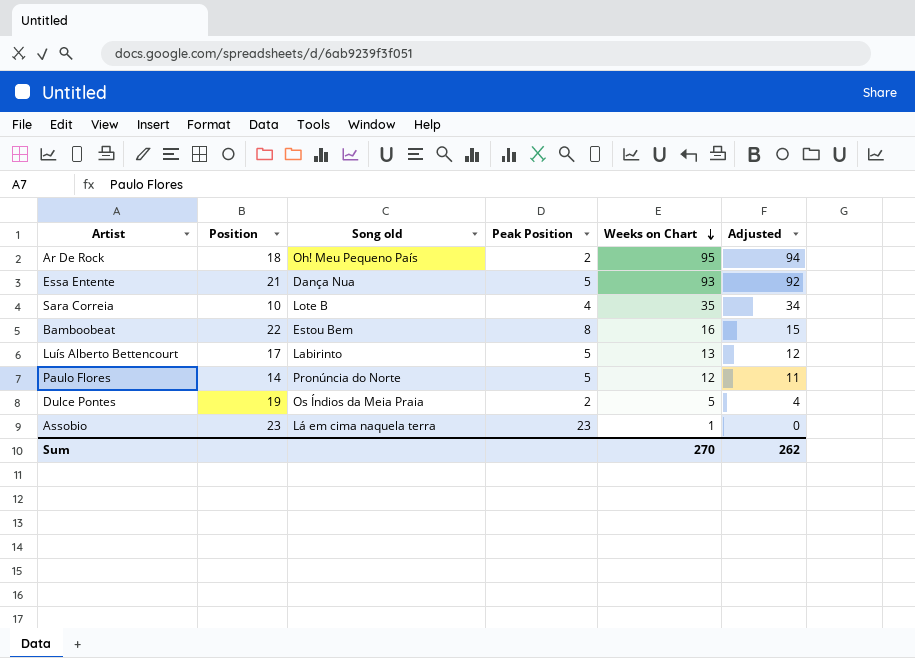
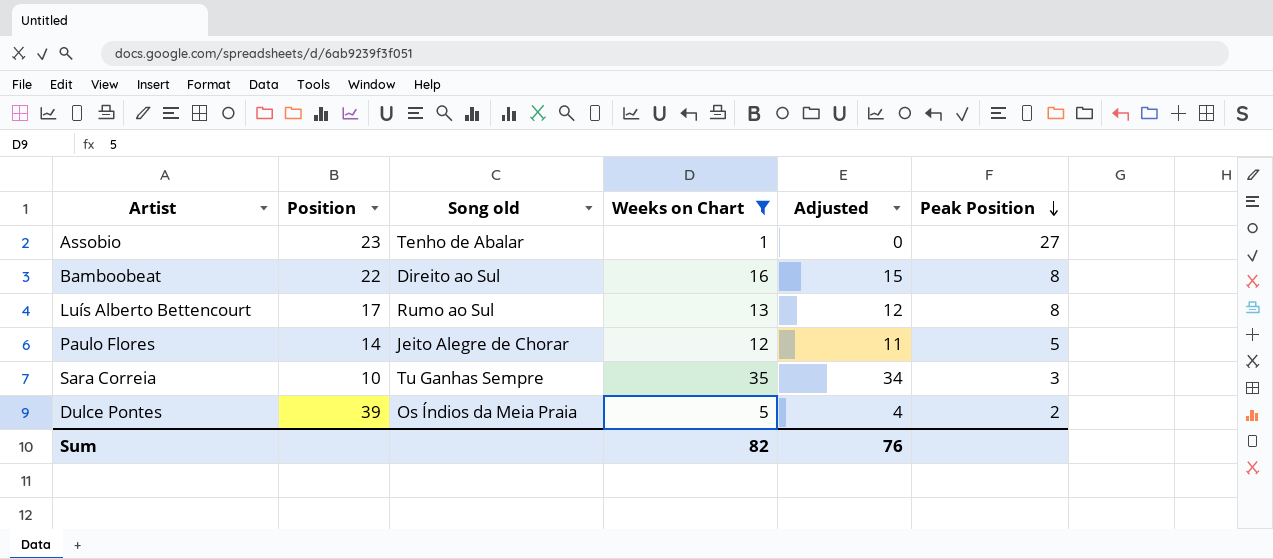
filter: none -> Weeks on Chart <= 35
row order: Weeks on Chart descending -> Peak Position descending
column Peak Position | position: 4 -> 6
Assobio | Song old: Lá em cima naquela terra -> Tenho de Abalar
Assobio | Peak Position: 23 -> 27
Bamboobeat | Song old: Estou Bem -> Direito ao Sul
Luís Alberto Bettencourt | Song old: Labirinto -> Rumo ao Sul
Luís Alberto Bettencourt | Peak Position: 5 -> 8
Paulo Flores | Song old: Pronúncia do Norte -> Jeito Alegre de Chorar
Sara Correia | Song old: Lote B -> Tu Ganhas Sempre
Sara Correia | Peak Position: 4 -> 3
Dulce Pontes | Position: 19 -> 39
Sum | Weeks on Chart: 270 -> 82
Sum | Adjusted: 262 -> 76

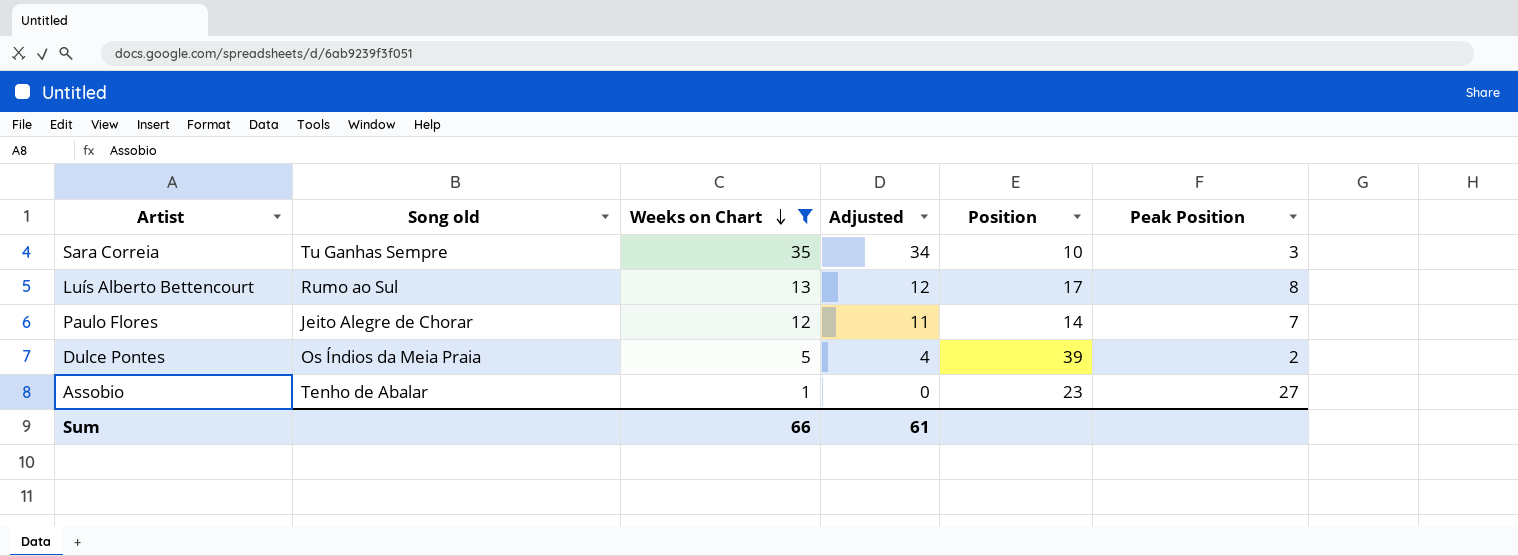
row order: Peak Position descending -> Weeks on Chart descending
column Position | position: 2 -> 5
row Bamboobeat: 22 | Direito ao Sul | 16 | 15 | 8 -> none
Paulo Flores | Peak Position: 5 -> 7
Sum | Weeks on Chart: 82 -> 66
Sum | Adjusted: 76 -> 61

